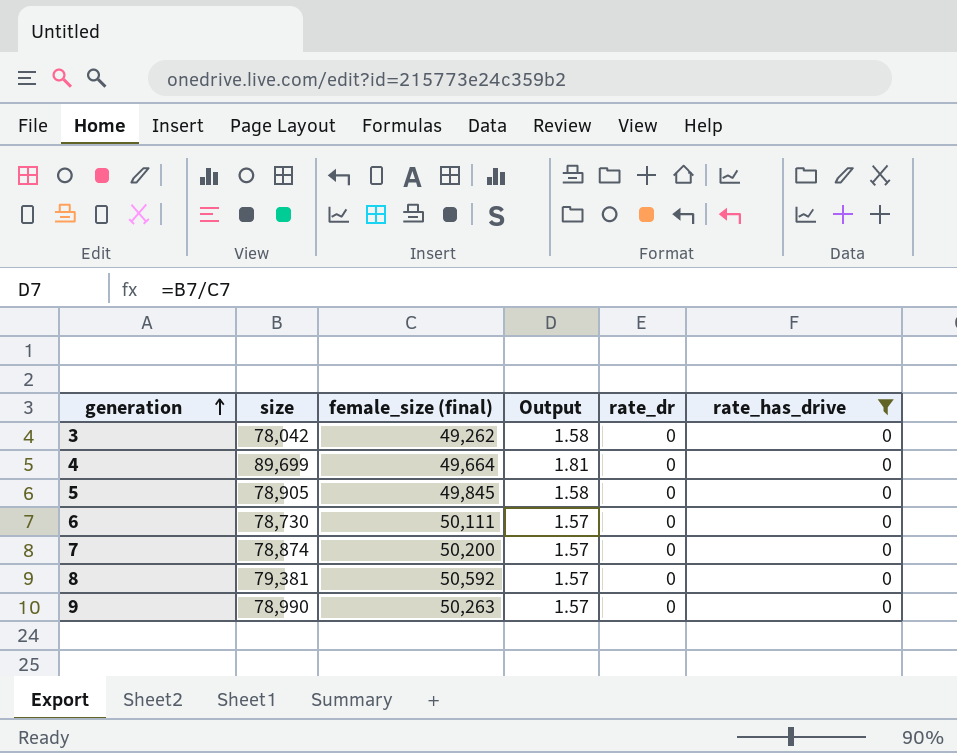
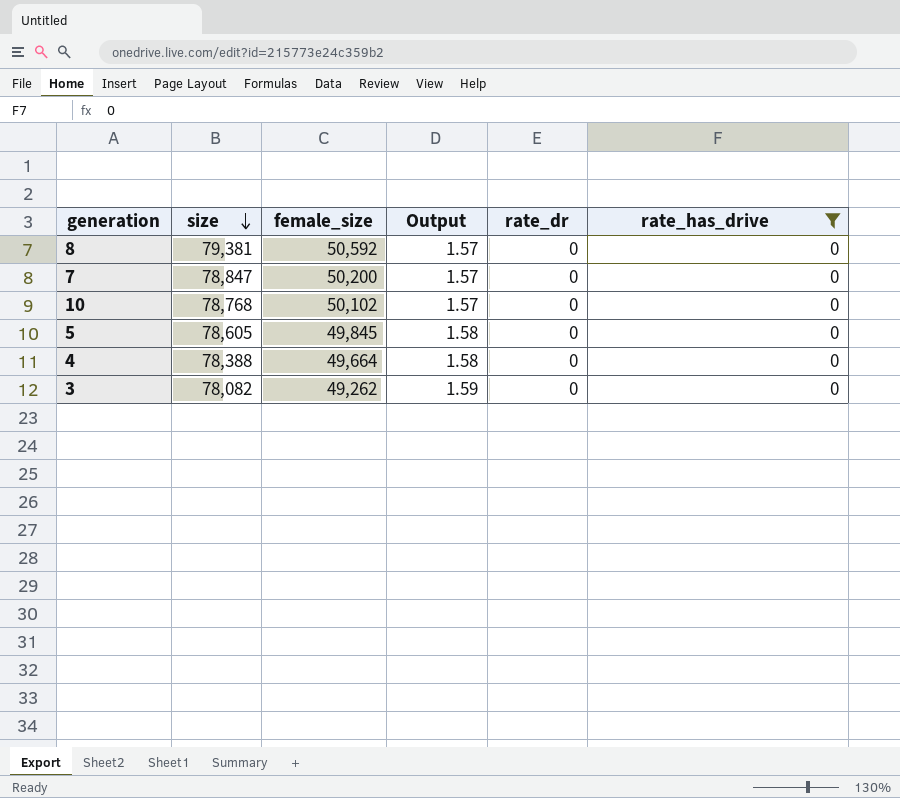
row order: generation ascending -> size descending
column name: female_size (final) -> female_size
row 6: 78,730 | 50,111 | 1.57 | 0 | 0 -> none
row 9: 78,990 | 50,263 | 1.57 | 0 | 0 -> none
7 | size: 78,874 -> 78,847
row 10: none -> 78,768 | 50,102 | 1.57 | 0 | 0
5 | size: 78,905 -> 78,605
4 | size: 89,699 -> 78,388
4 | Output: 1.81 -> 1.58
3 | size: 78,042 -> 78,082
3 | Output: 1.58 -> 1.59

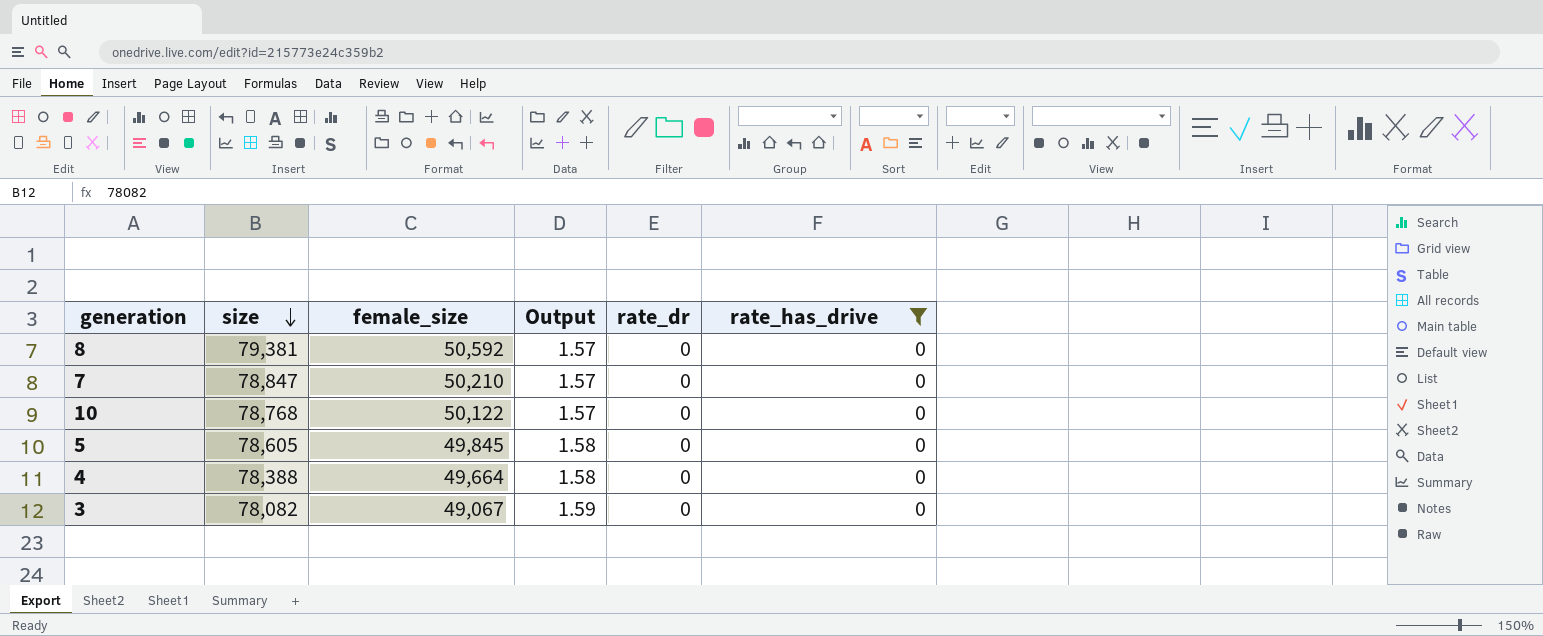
7 | female_size: 50,200 -> 50,210
10 | female_size: 50,102 -> 50,122
3 | female_size: 49,262 -> 49,067

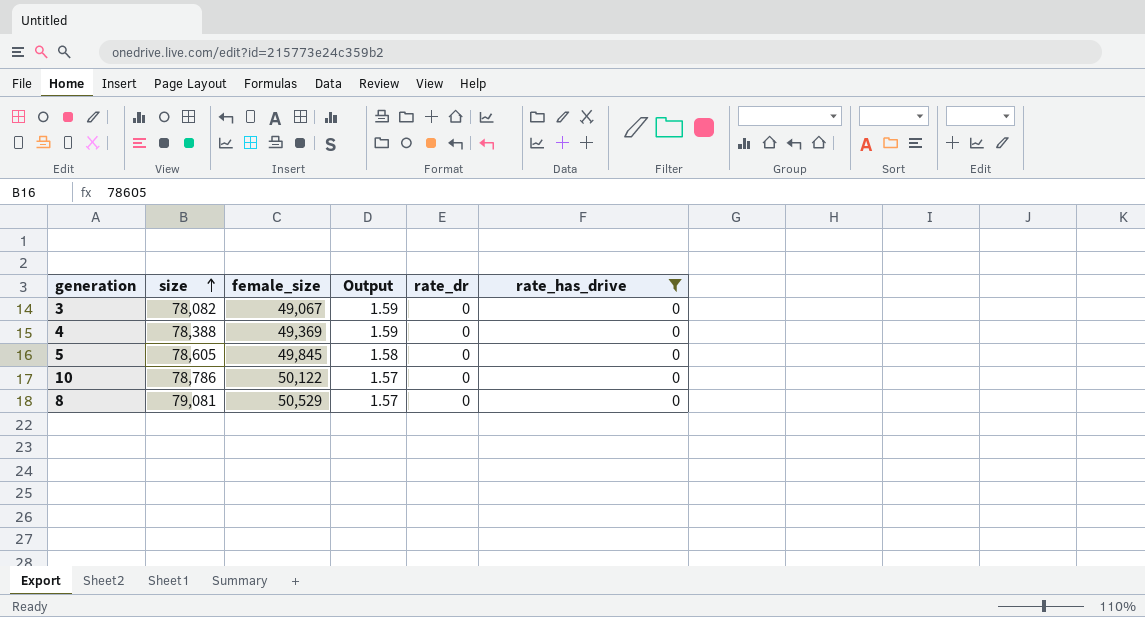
row order: size descending -> size ascending
row 7: 78,847 | 50,210 | 1.57 | 0 | 0 -> none
4 | female_size: 49,664 -> 49,369
4 | Output: 1.58 -> 1.59
10 | size: 78,768 -> 78,786
8 | size: 79,381 -> 79,081
8 | female_size: 50,592 -> 50,529

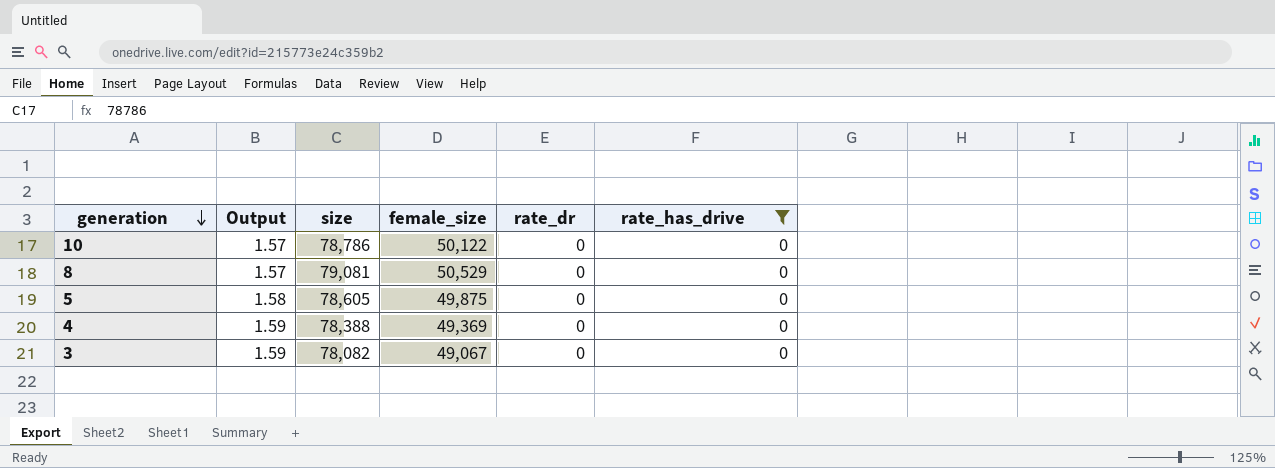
row order: size ascending -> generation descending
column Output | position: 4 -> 2
5 | female_size: 49,845 -> 49,875

